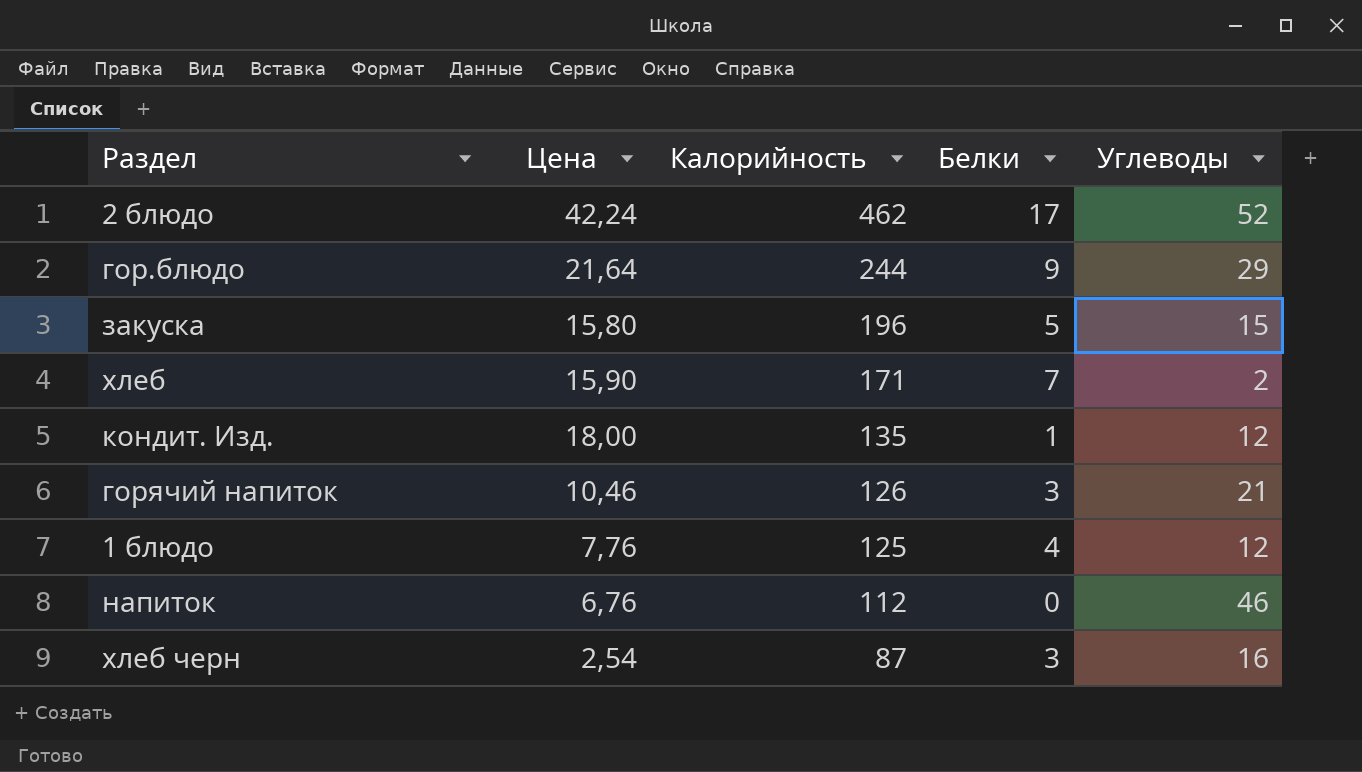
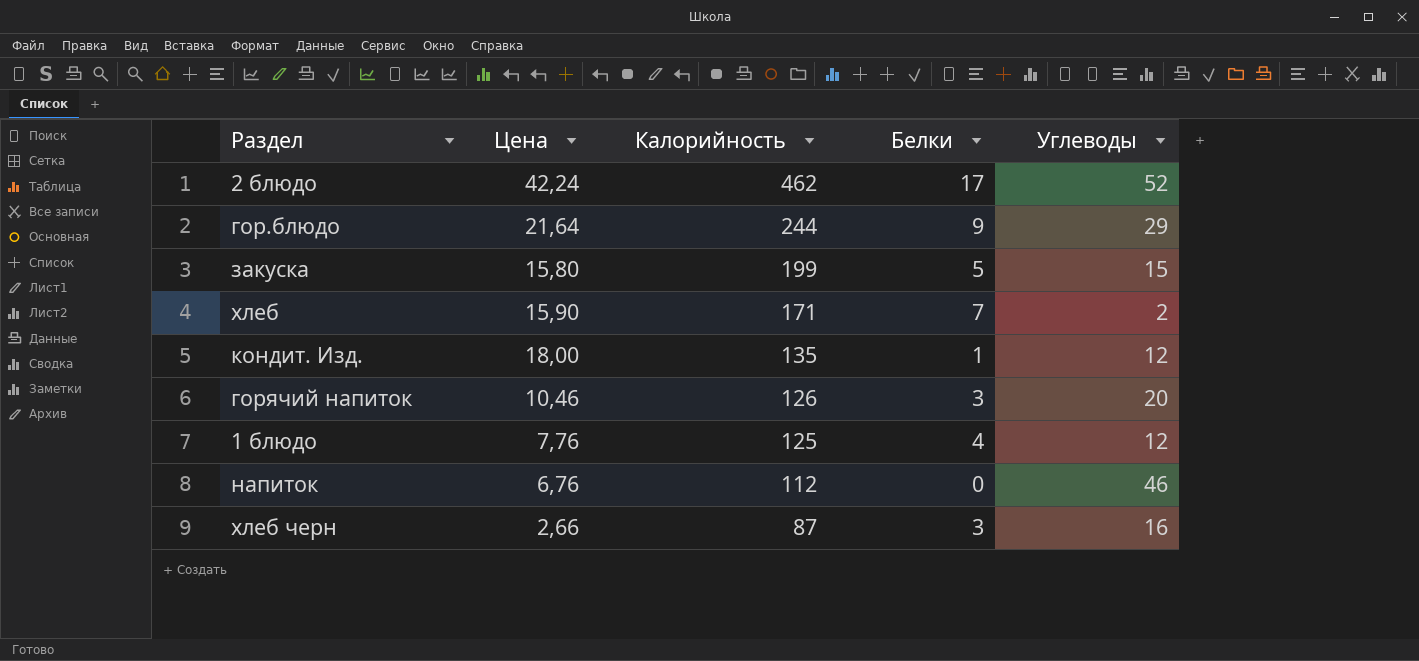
закуска | Калорийность: 196 -> 199
горячий напиток | Углеводы: 21 -> 20
хлеб черн | Цена: 2,54 -> 2,66

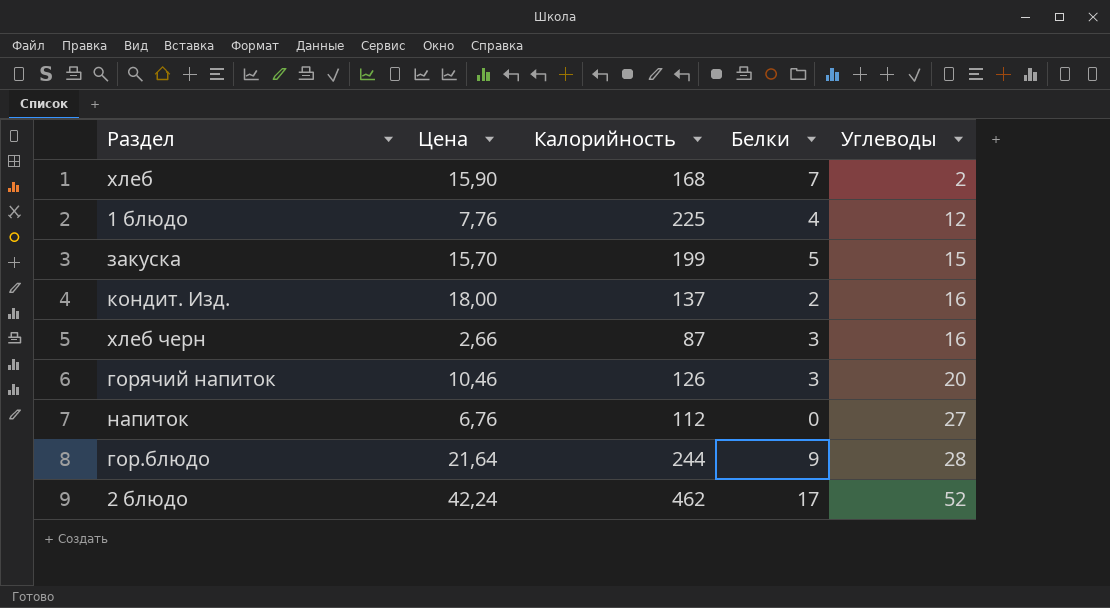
row order: Калорийность descending -> Углеводы ascending
хлеб | Калорийность: 171 -> 168
1 блюдо | Калорийность: 125 -> 225
закуска | Цена: 15,80 -> 15,70
кондит. Изд. | Калорийность: 135 -> 137
кондит. Изд. | Белки: 1 -> 2
кондит. Изд. | Углеводы: 12 -> 16
напиток | Углеводы: 46 -> 27
гор.блюдо | Углеводы: 29 -> 28

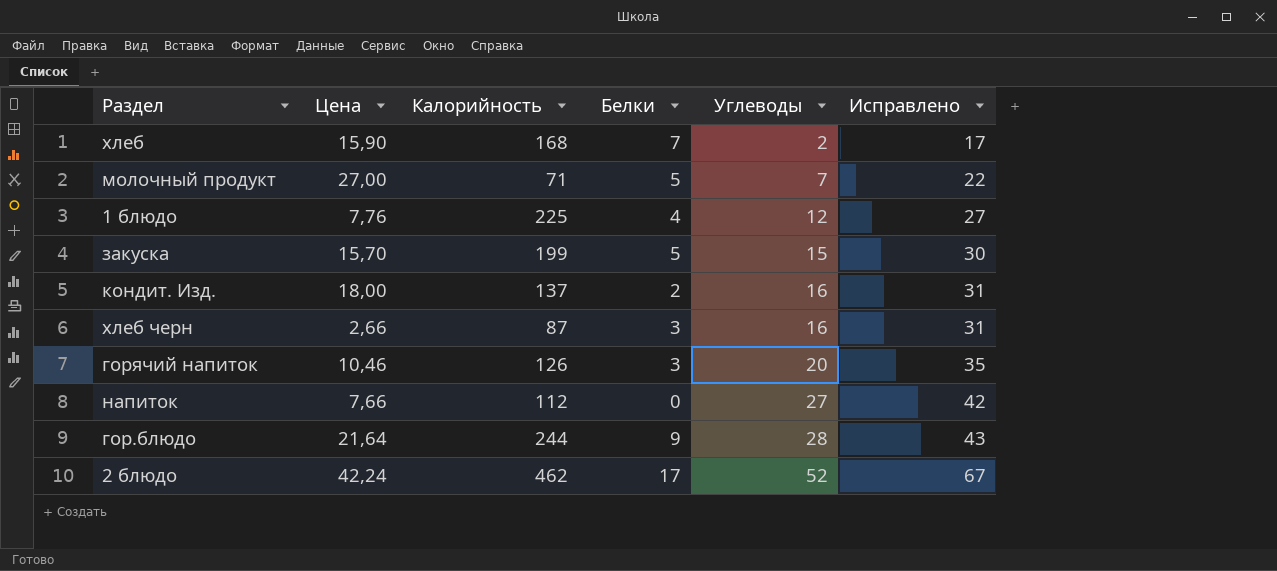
column Исправлено | formula: none -> [Углеводы] + 15
row молочный продукт: none -> 27,00 | 71 | 5 | 7 | 22
напиток | Цена: 6,76 -> 7,66

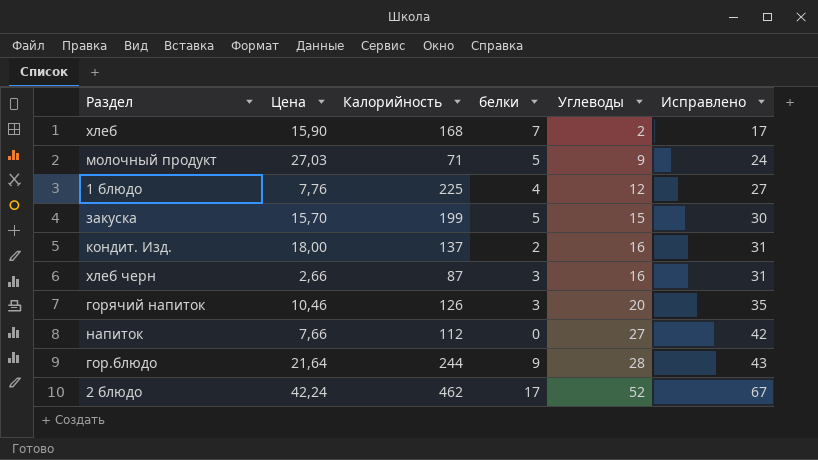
column name: Белки -> белки
молочный продукт | Цена: 27,00 -> 27,03
молочный продукт | Углеводы: 7 -> 9
молочный продукт | Исправлено: 22 -> 24

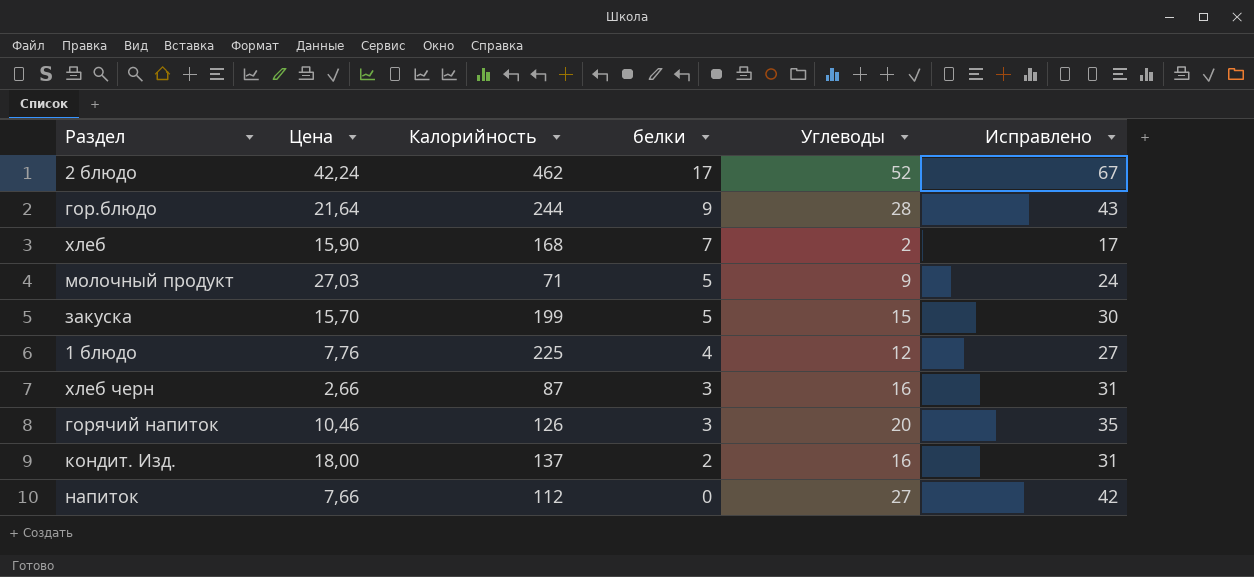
row order: Углеводы ascending -> белки descending

